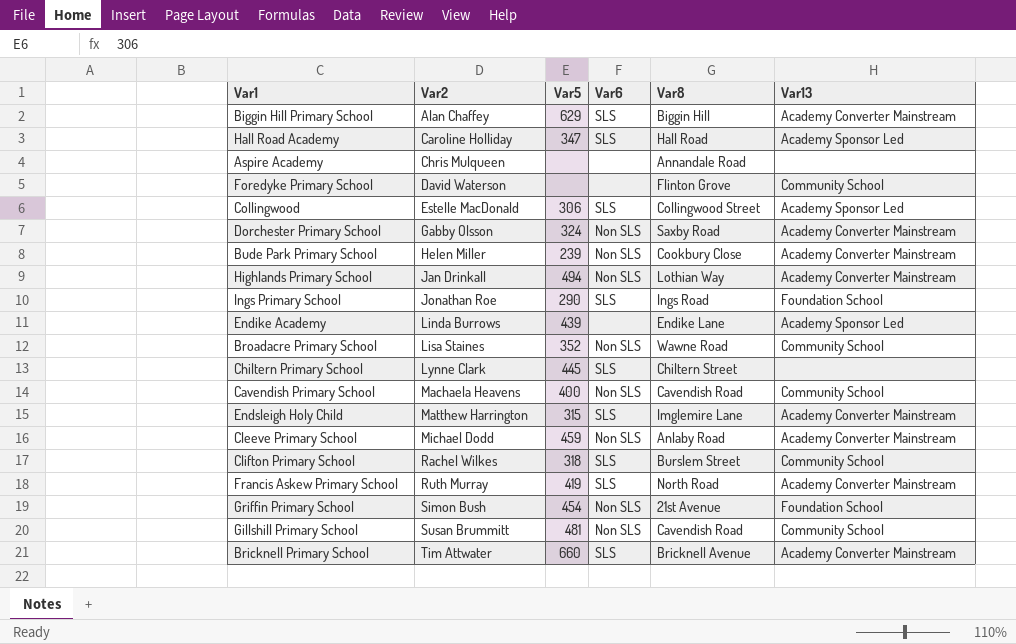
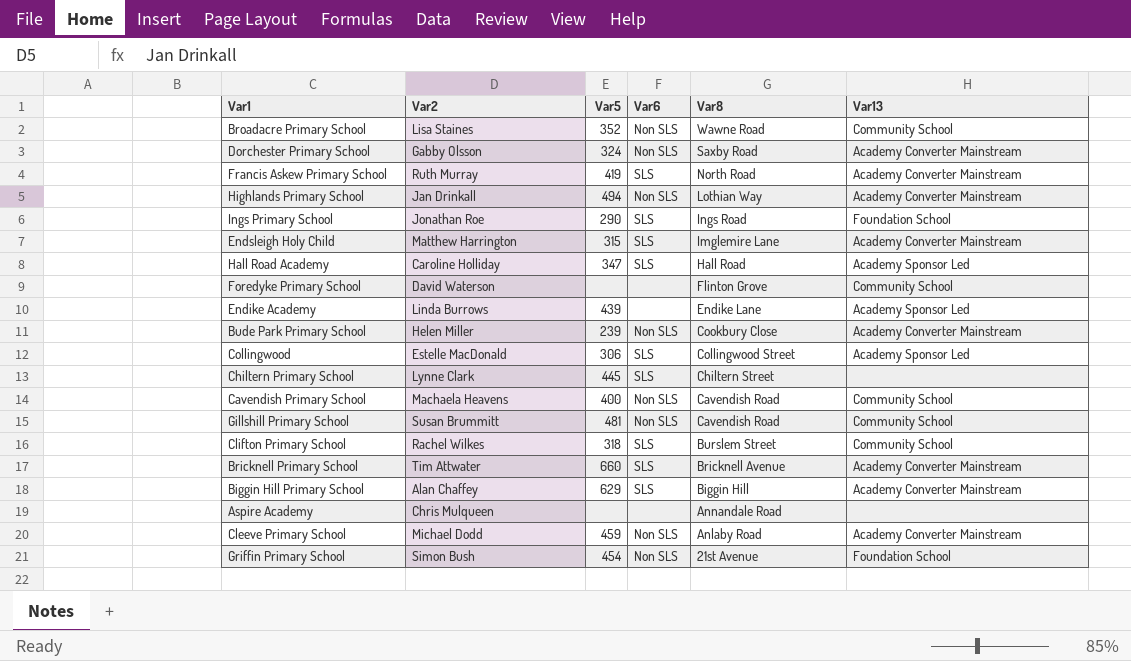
row order: Var2 ascending -> Var8 descending

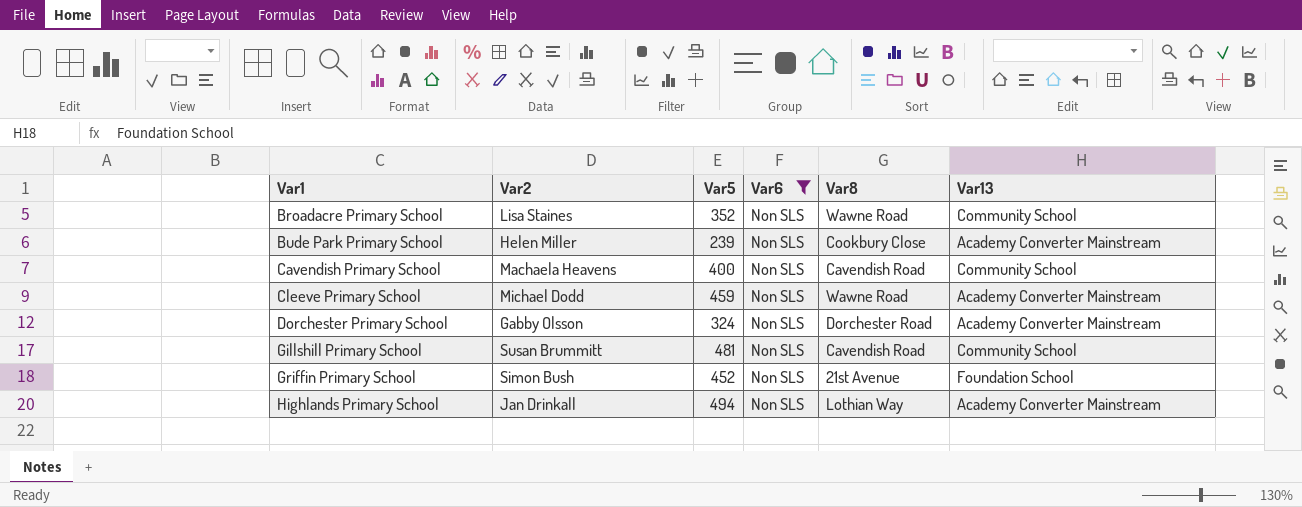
filter: none -> Var6 = Non SLS
row order: Var8 descending -> Var1 ascending
Cleeve Primary School | Var8: Anlaby Road -> Wawne Road
Dorchester Primary School | Var8: Saxby Road -> Dorchester Road
Griffin Primary School | Var5: 454 -> 452

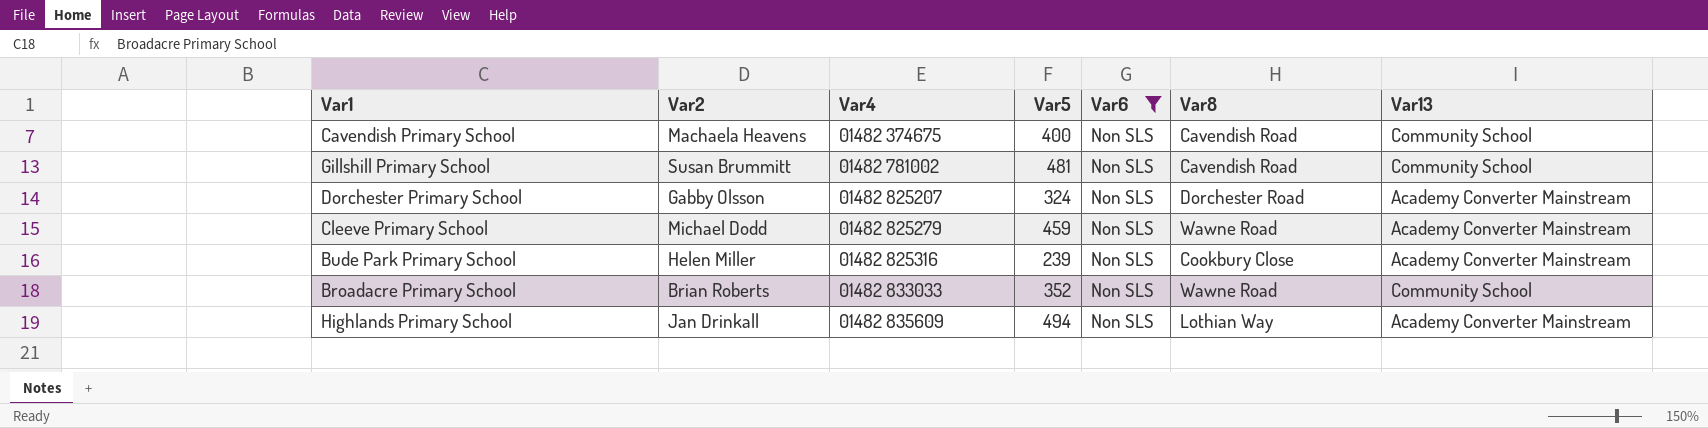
row order: Var1 ascending -> Var4 ascending
column Var4 | position: none -> 3
row Griffin Primary School: Simon Bush | 452 | Non SLS | 21st Avenue | Foundation School -> none
Broadacre Primary School | Var2: Lisa Staines -> Brian Roberts

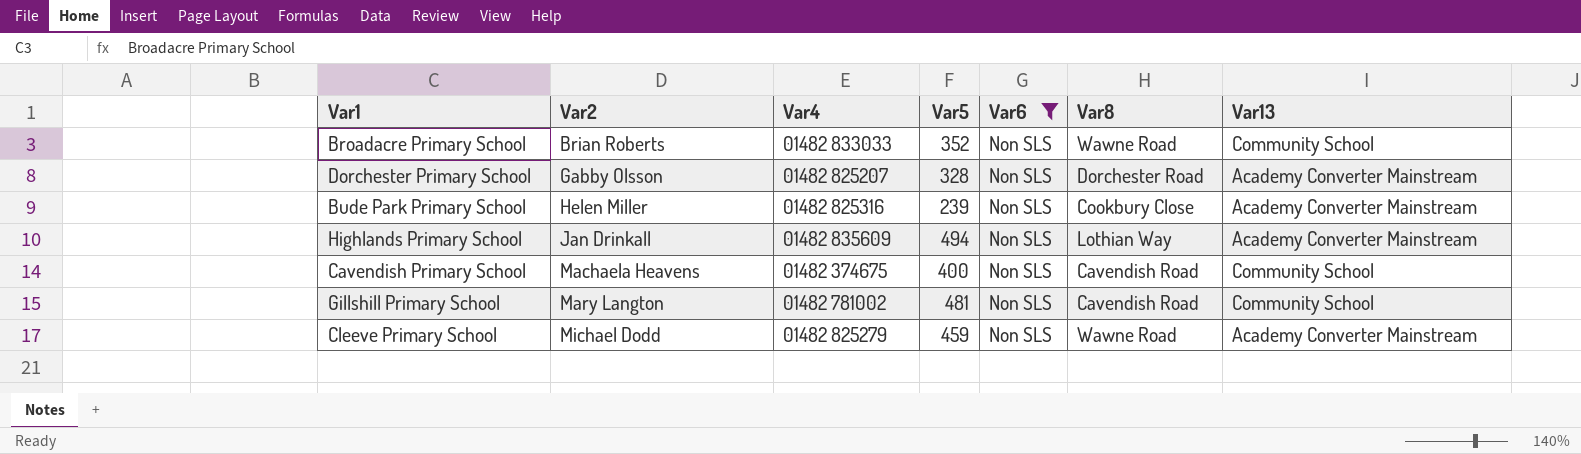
row order: Var4 ascending -> Var2 ascending
Dorchester Primary School | Var5: 324 -> 328
Gillshill Primary School | Var2: Susan Brummitt -> Mary Langton

